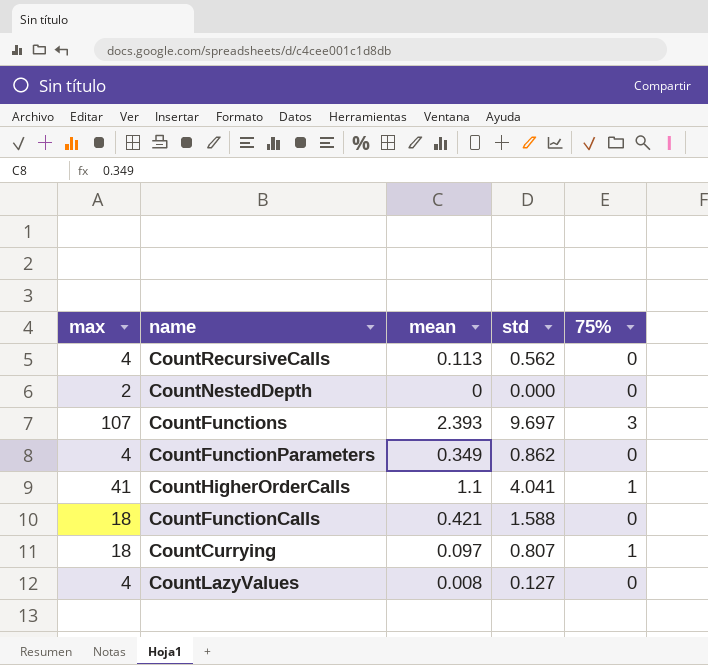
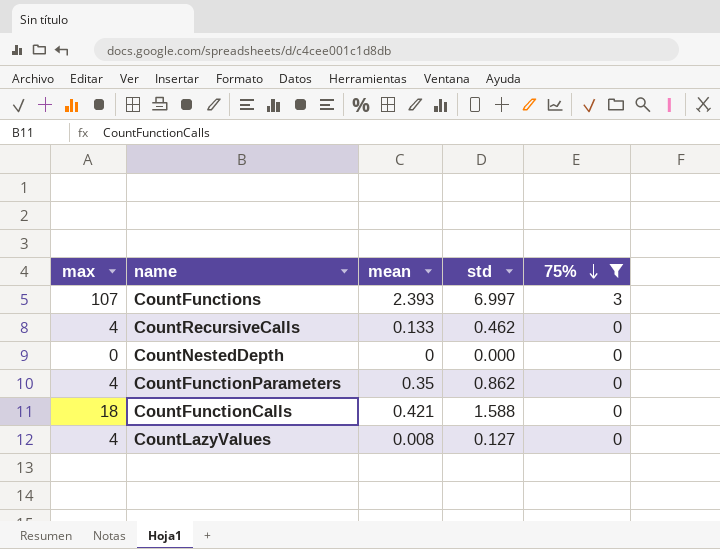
filter: none -> 75% != 1
row order: none -> 75% descending
CountFunctions | std: 9.697 -> 6.997
CountRecursiveCalls | mean: 0.113 -> 0.133
CountRecursiveCalls | std: 0.562 -> 0.462
CountNestedDepth | max: 2 -> 0
CountFunctionParameters | mean: 0.349 -> 0.35

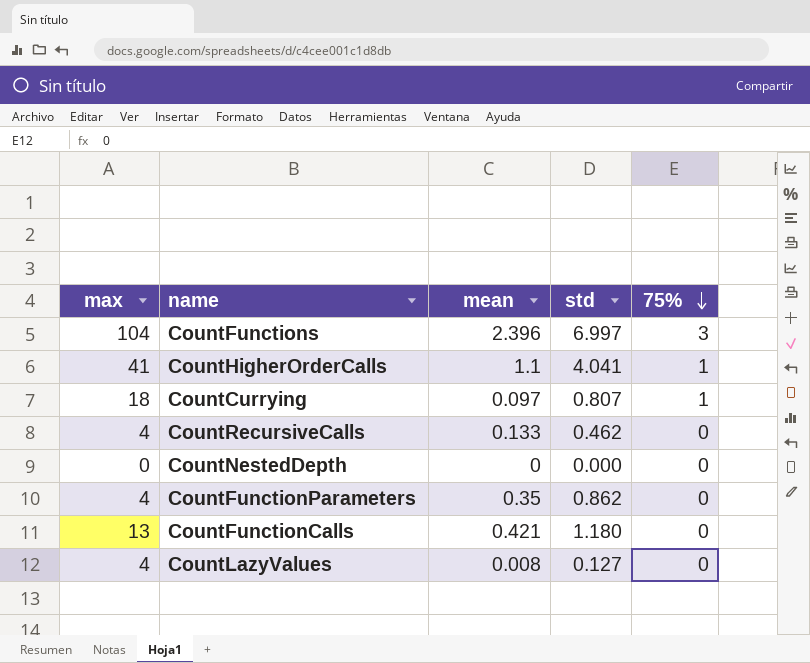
filter: 75% != 1 -> none
CountFunctions | max: 107 -> 104
CountFunctions | mean: 2.393 -> 2.396
CountFunctionCalls | max: 18 -> 13
CountFunctionCalls | std: 1.588 -> 1.180

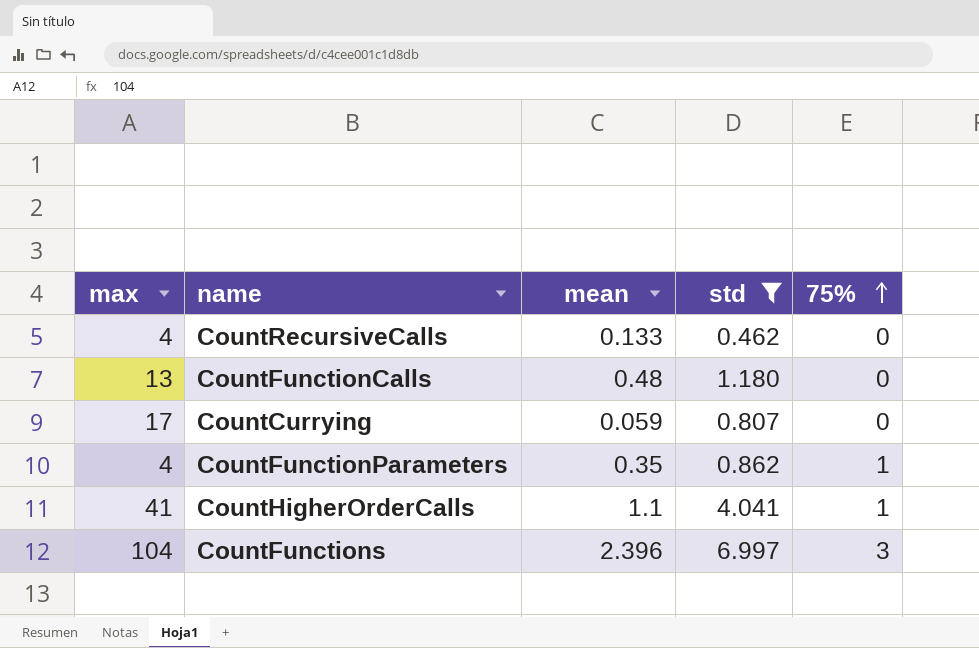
filter: none -> std >= 0.462
row order: 75% descending -> 75% ascending
CountFunctionCalls | mean: 0.421 -> 0.48
CountCurrying | max: 18 -> 17
CountCurrying | mean: 0.097 -> 0.059
CountCurrying | 75%: 1 -> 0
CountFunctionParameters | 75%: 0 -> 1

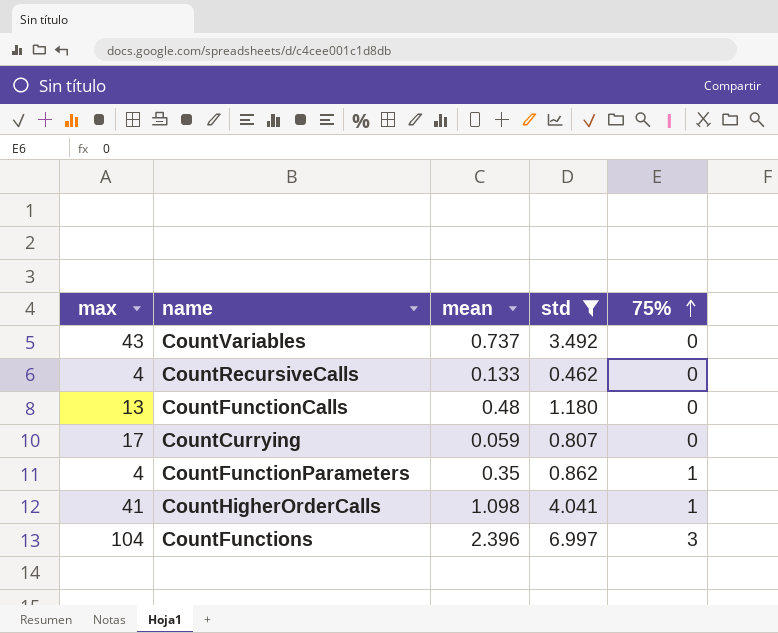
row CountVariables: none -> 43 | 0.737 | 3.492 | 0
CountHigherOrderCalls | mean: 1.1 -> 1.098

